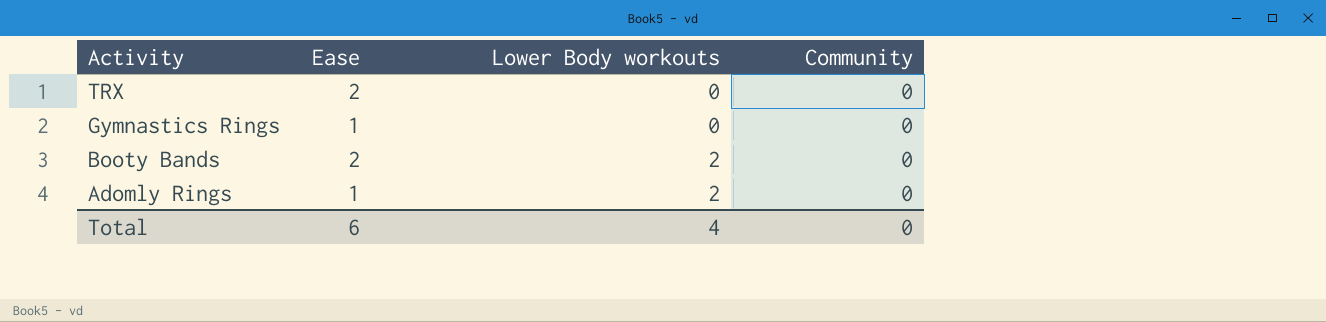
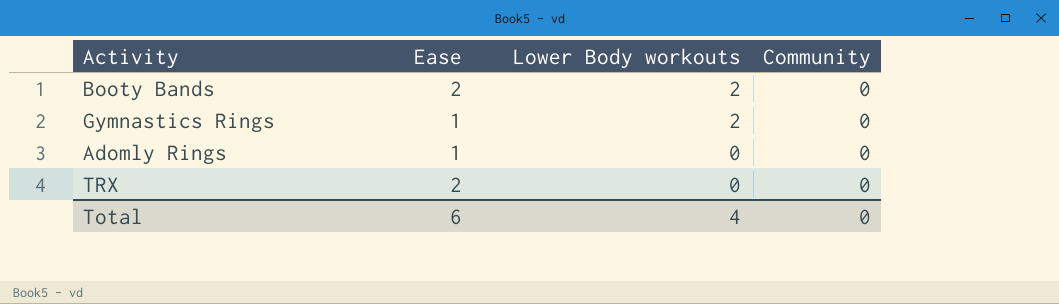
row order: Activity descending -> Lower Body workouts descending
Gymnastics Rings | Lower Body workouts: 0 -> 2
Adomly Rings | Lower Body workouts: 2 -> 0

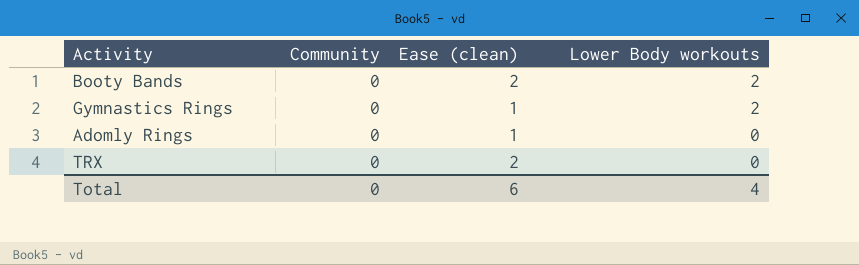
column Community | position: 4 -> 2
column name: Ease -> Ease (clean)

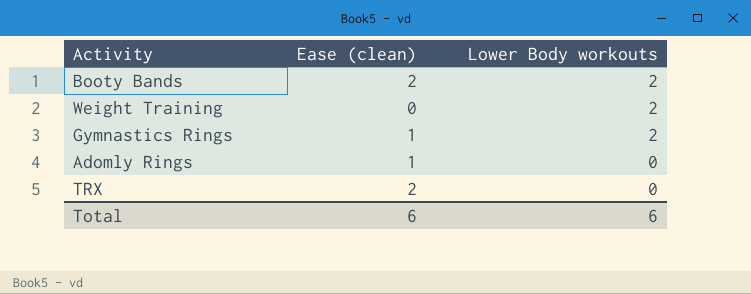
column Community | position: 2 -> none
row Weight Training: none -> 0 | 2
Total | Lower Body workouts: 4 -> 6

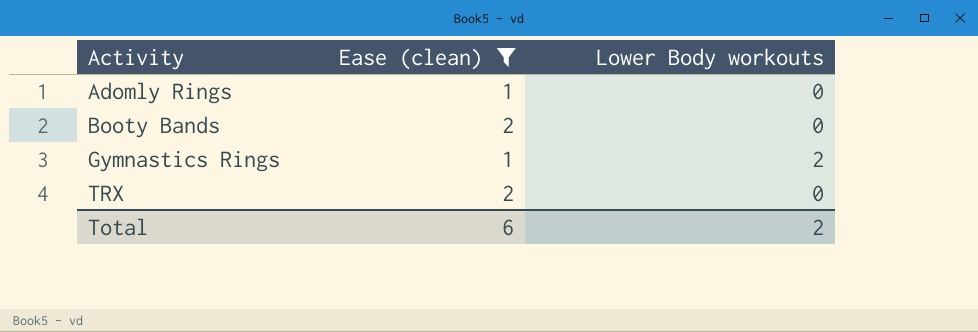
filter: none -> Ease (clean) != 0
row order: Lower Body workouts descending -> Activity ascending
Booty Bands | Lower Body workouts: 2 -> 0
Total | Lower Body workouts: 6 -> 2

